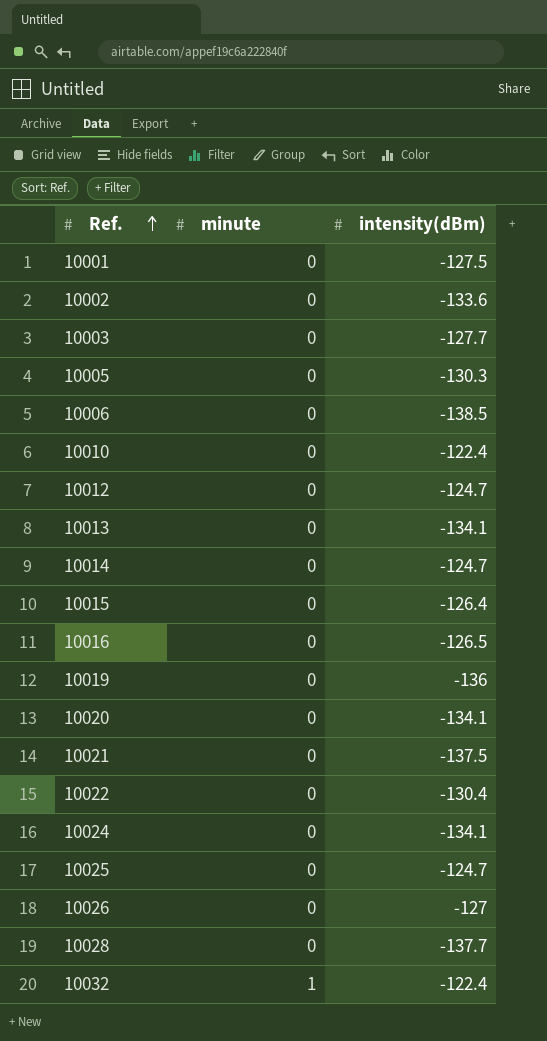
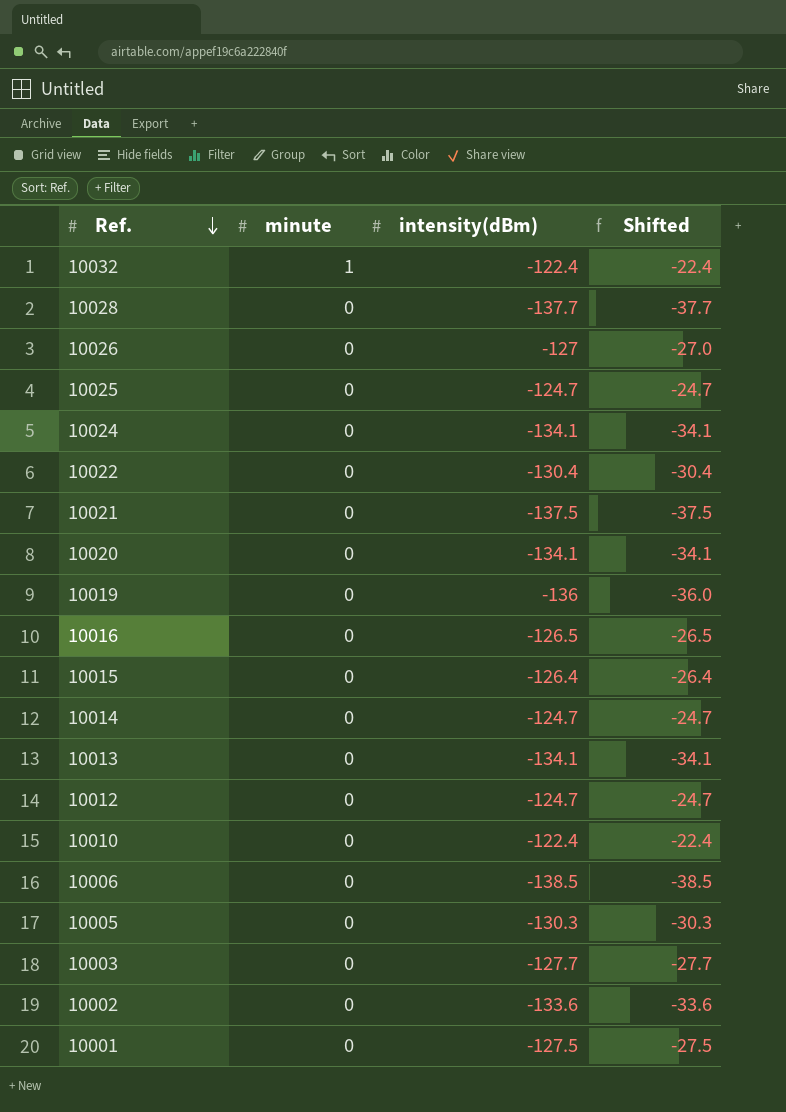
row order: Ref. ascending -> Ref. descending
column Shifted | formula: none -> [intensity(dBm)] + 100

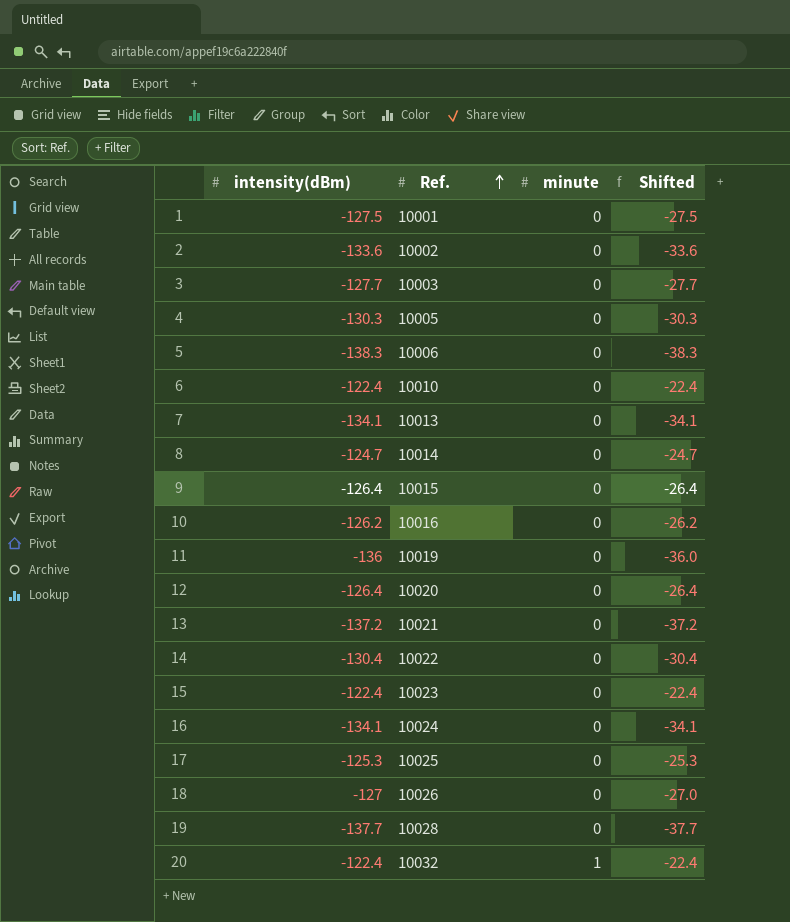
row order: Ref. descending -> Ref. ascending
column intensity(dBm) | position: 3 -> 1
row 10012: 0 | -124.7 | -24.7 -> none
10006 | intensity(dBm): -138.5 -> -138.3
10006 | Shifted: -38.5 -> -38.3
10016 | intensity(dBm): -126.5 -> -126.2
10016 | Shifted: -26.5 -> -26.2
10020 | intensity(dBm): -134.1 -> -126.4
10020 | Shifted: -34.1 -> -26.4
10021 | intensity(dBm): -137.5 -> -137.2
10021 | Shifted: -37.5 -> -37.2
row 10023: none -> -122.4 | 0 | -22.4
10025 | intensity(dBm): -124.7 -> -125.3
10025 | Shifted: -24.7 -> -25.3

